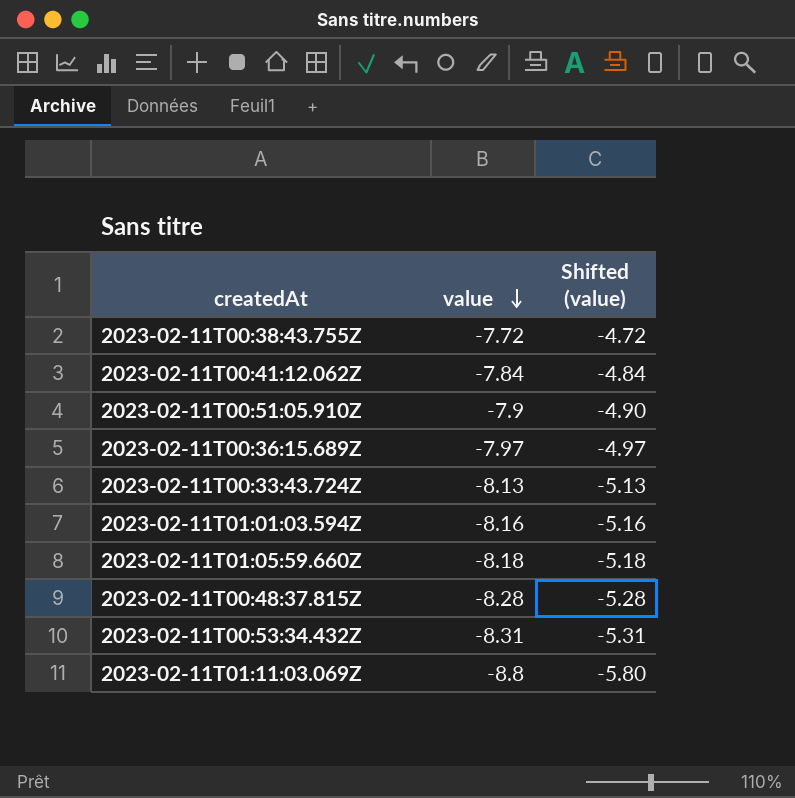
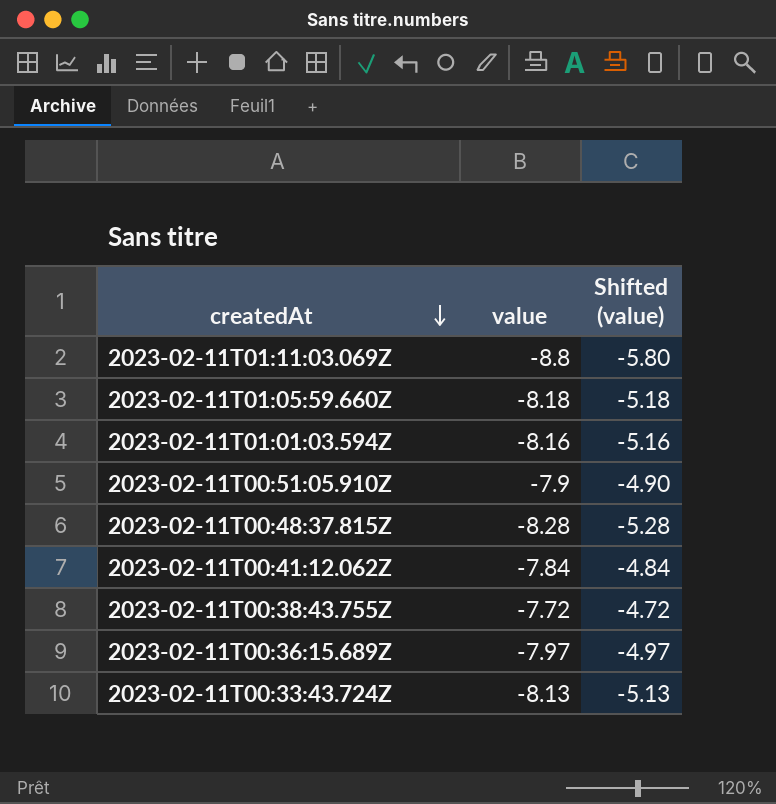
row order: value descending -> createdAt descending
row 2023-02-11T00:53:34.432Z: -8.31 | -5.31 -> none

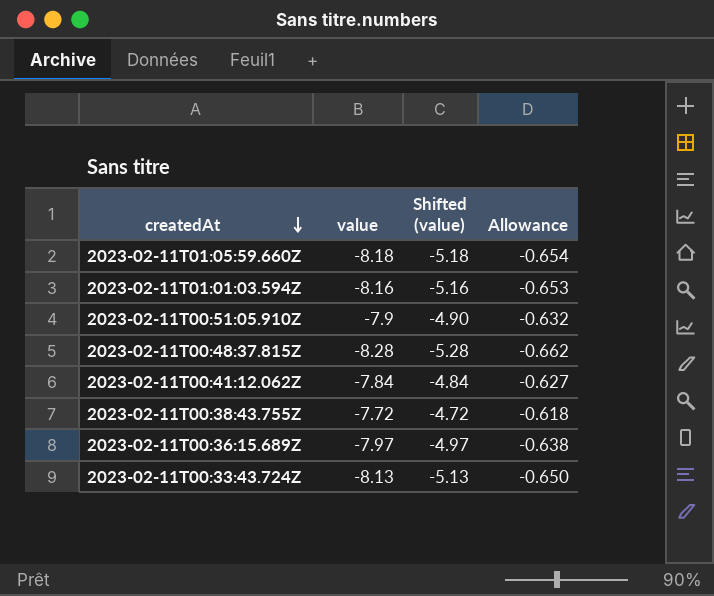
column Allowance | formula: none -> [value] * 0.08
row 2023-02-11T01:11:03.069Z: -8.8 | -5.80 -> none

